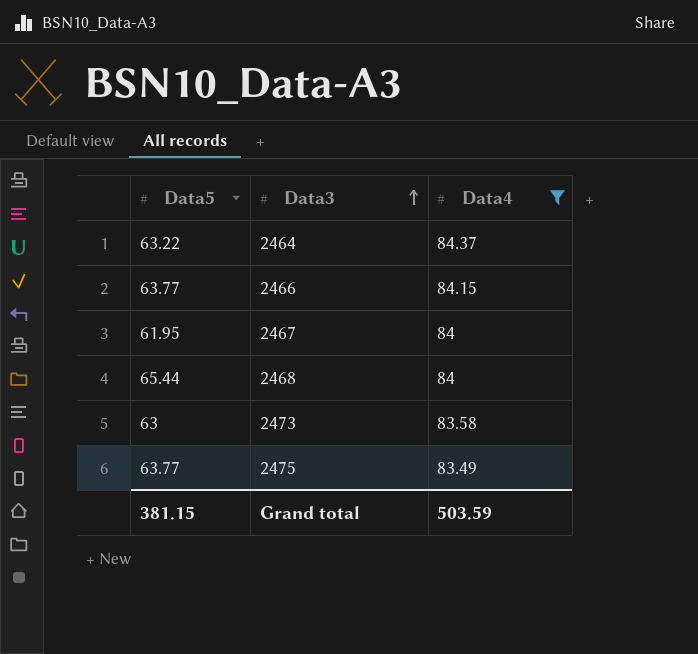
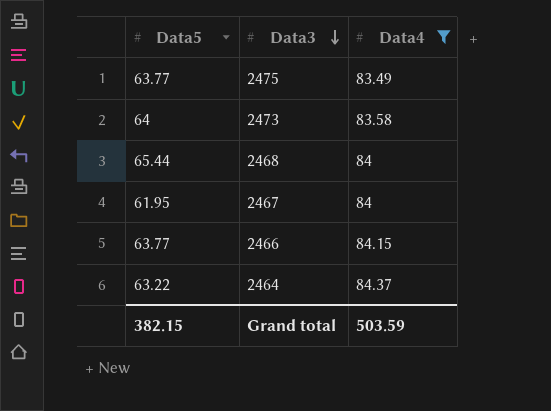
row order: Data3 ascending -> Data3 descending
2473 | Data5: 63 -> 64
Grand total | Data5: 381.15 -> 382.15

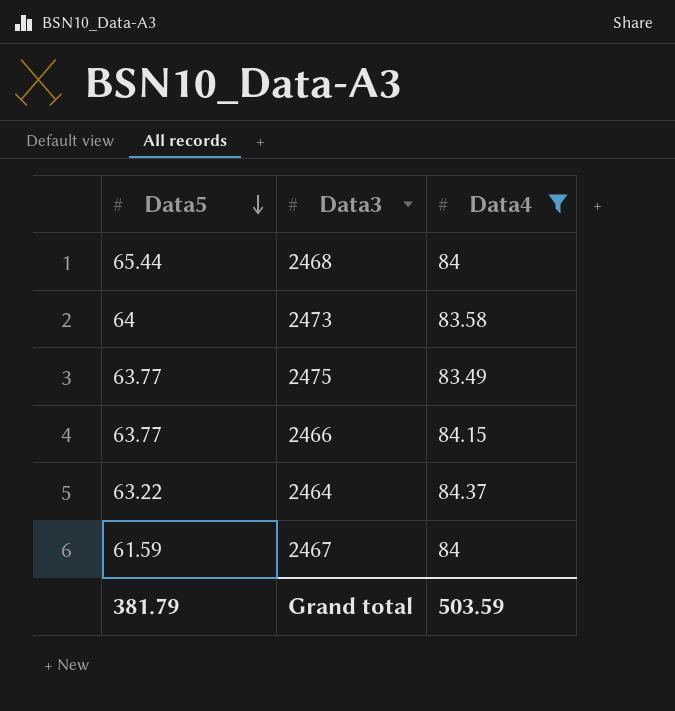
row order: Data3 descending -> Data5 descending
2467 | Data5: 61.95 -> 61.59
Grand total | Data5: 382.15 -> 381.79

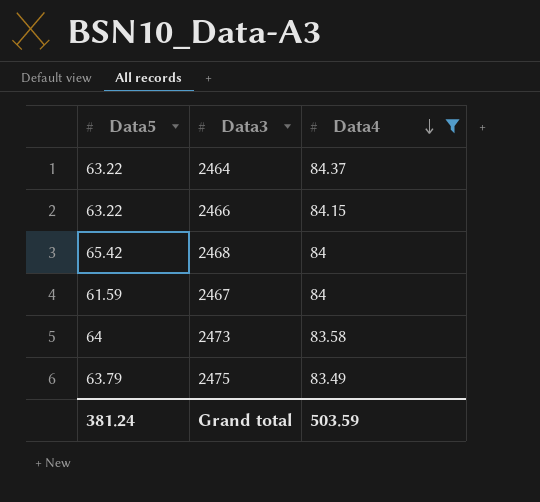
row order: Data5 descending -> Data4 descending
2466 | Data5: 63.77 -> 63.22
2468 | Data5: 65.44 -> 65.42
2475 | Data5: 63.77 -> 63.79
Grand total | Data5: 381.79 -> 381.24

